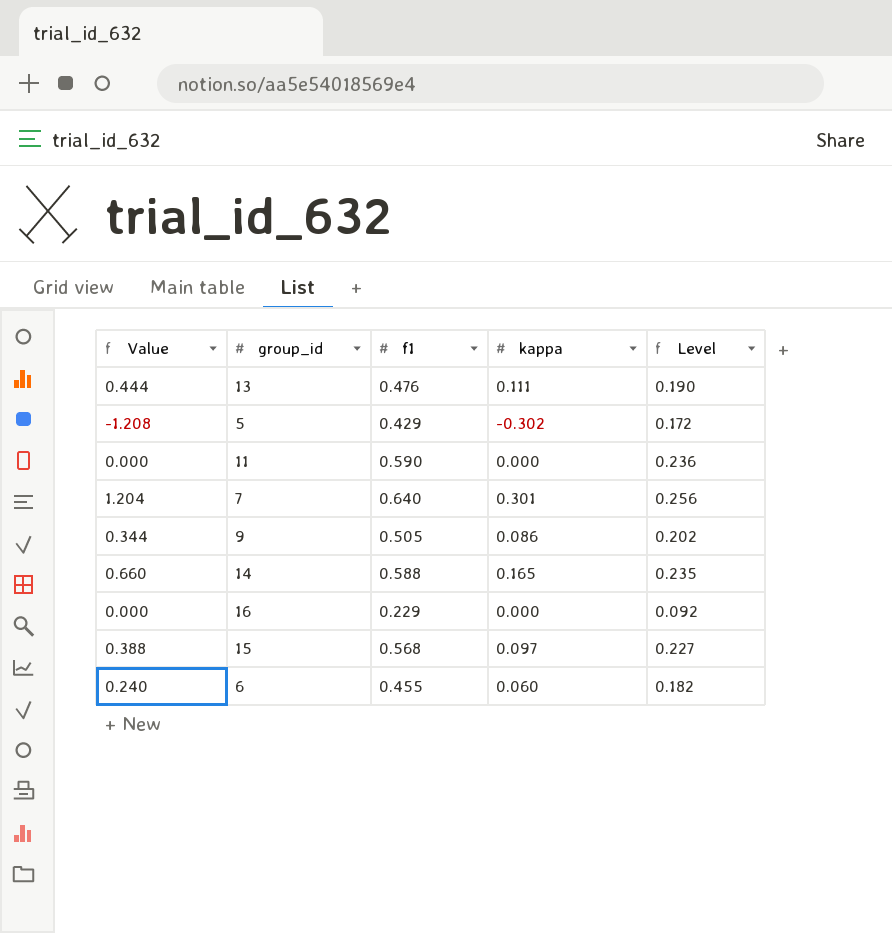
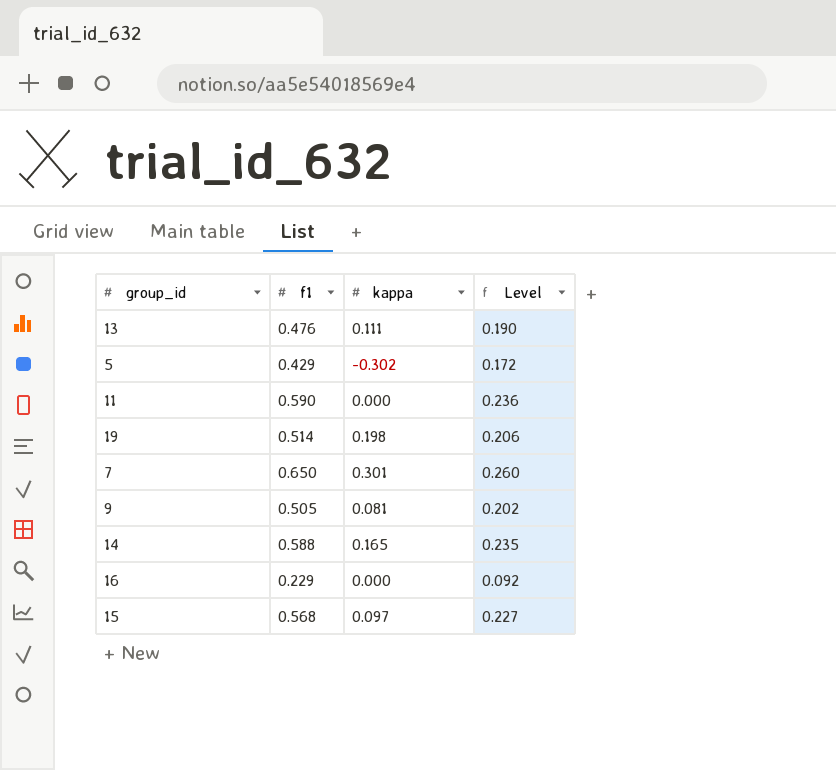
column Value | formula: [kappa] * 4 -> none
row 6: 0.240 | 0.455 | 0.060 | 0.182 -> none
row 19: none -> 0.514 | 0.198 | 0.206
7 | f1: 0.640 -> 0.650
7 | Level: 0.256 -> 0.260
9 | kappa: 0.086 -> 0.081

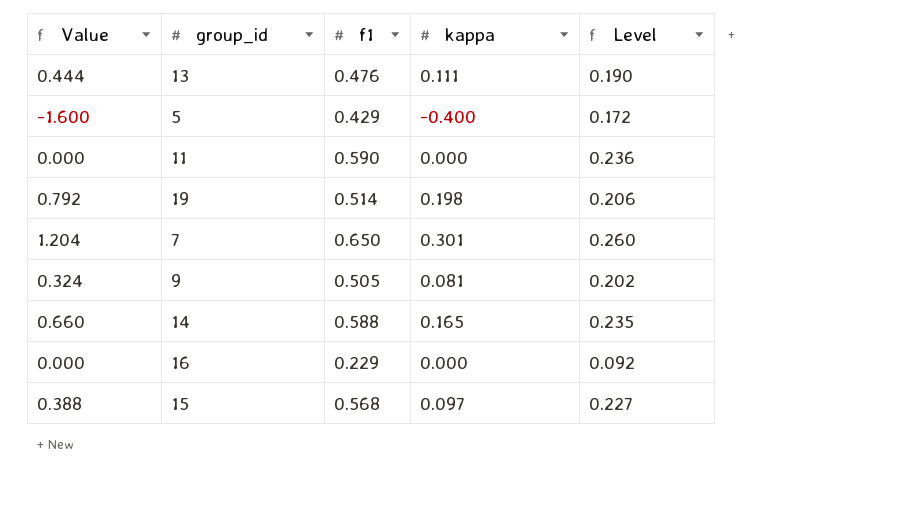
column Value | formula: none -> [kappa] * 4
5 | kappa: -0.302 -> -0.400

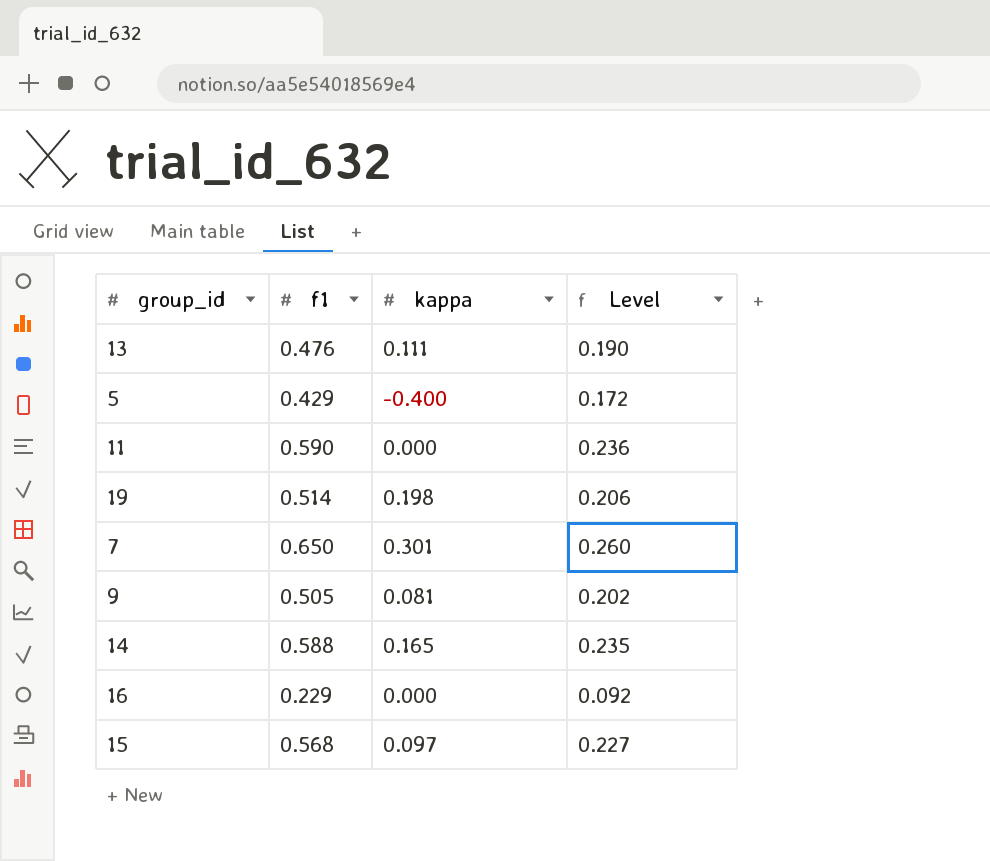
column Value | formula: [kappa] * 4 -> none

